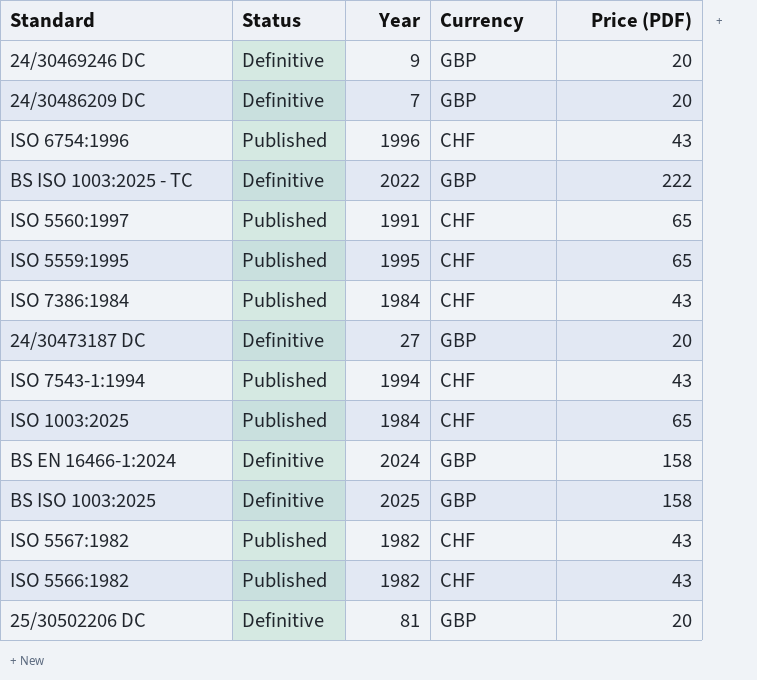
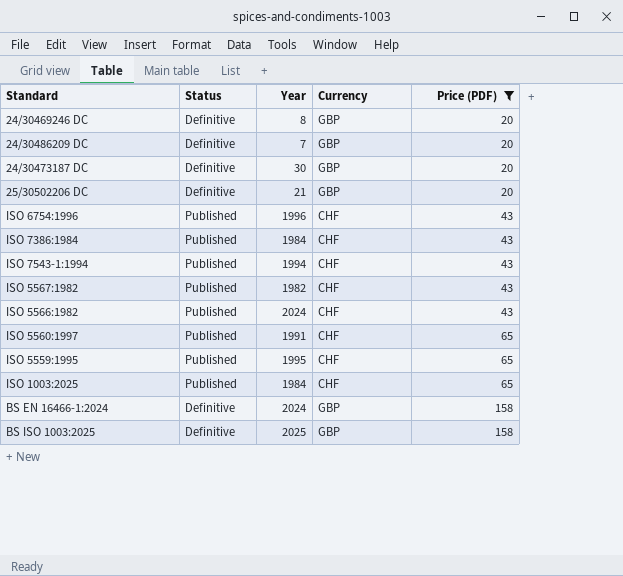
filter: none -> Price (PDF) != 222
row order: none -> Price (PDF) ascending
24/30469246 DC | Year: 9 -> 8
24/30473187 DC | Year: 27 -> 30
25/30502206 DC | Year: 81 -> 21
ISO 5566:1982 | Year: 1982 -> 2024

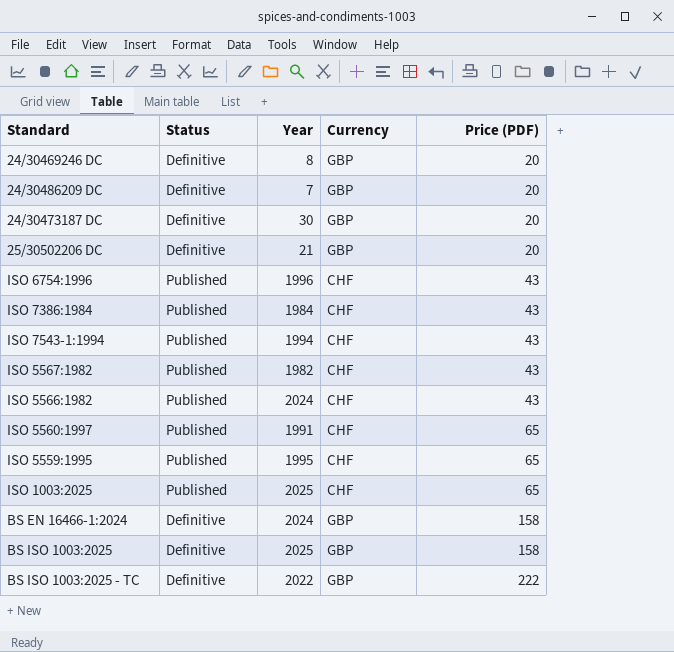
filter: Price (PDF) != 222 -> none
ISO 1003:2025 | Year: 1984 -> 2025

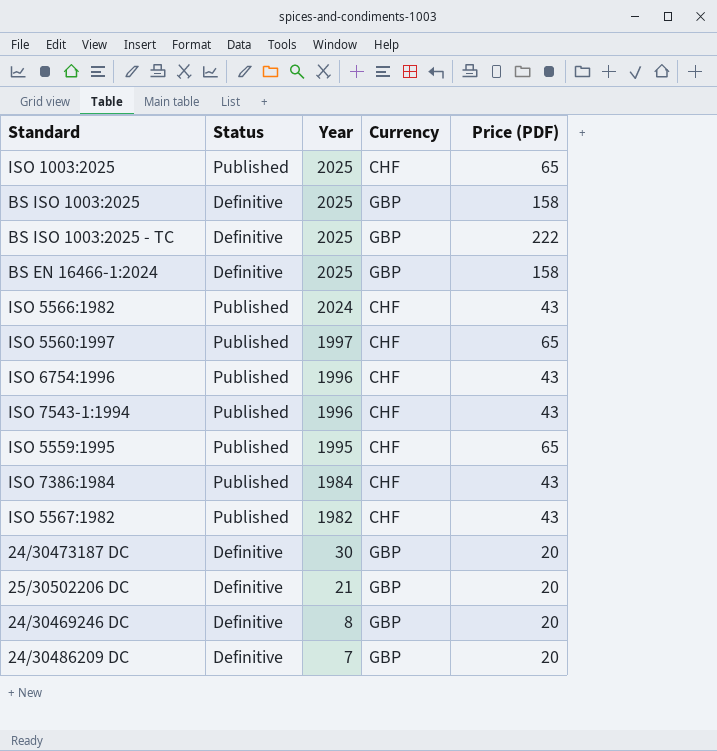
row order: Price (PDF) ascending -> Year descending
BS ISO 1003:2025 - TC | Year: 2022 -> 2025
BS EN 16466-1:2024 | Year: 2024 -> 2025
ISO 5560:1997 | Year: 1991 -> 1997
ISO 7543-1:1994 | Year: 1994 -> 1996

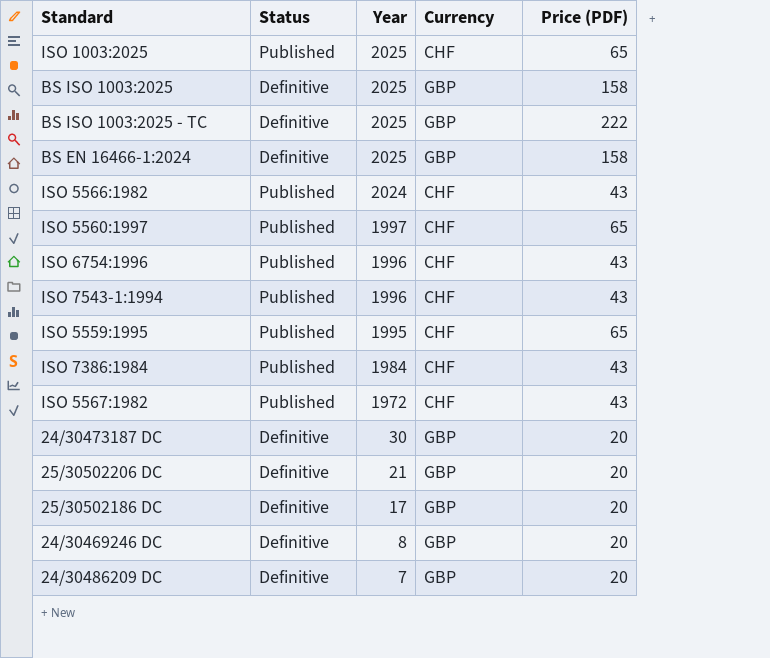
ISO 5567:1982 | Year: 1982 -> 1972
row 25/30502186 DC: none -> Definitive | 17 | GBP | 20

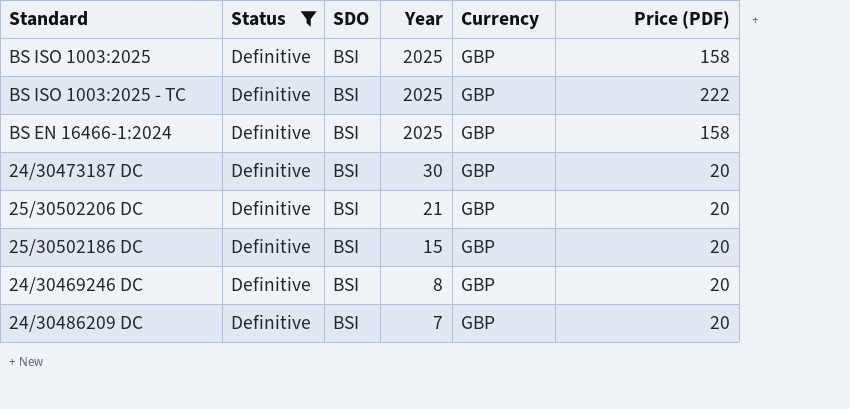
filter: none -> Status = Definitive
column SDO | position: none -> 3
25/30502186 DC | Year: 17 -> 15

